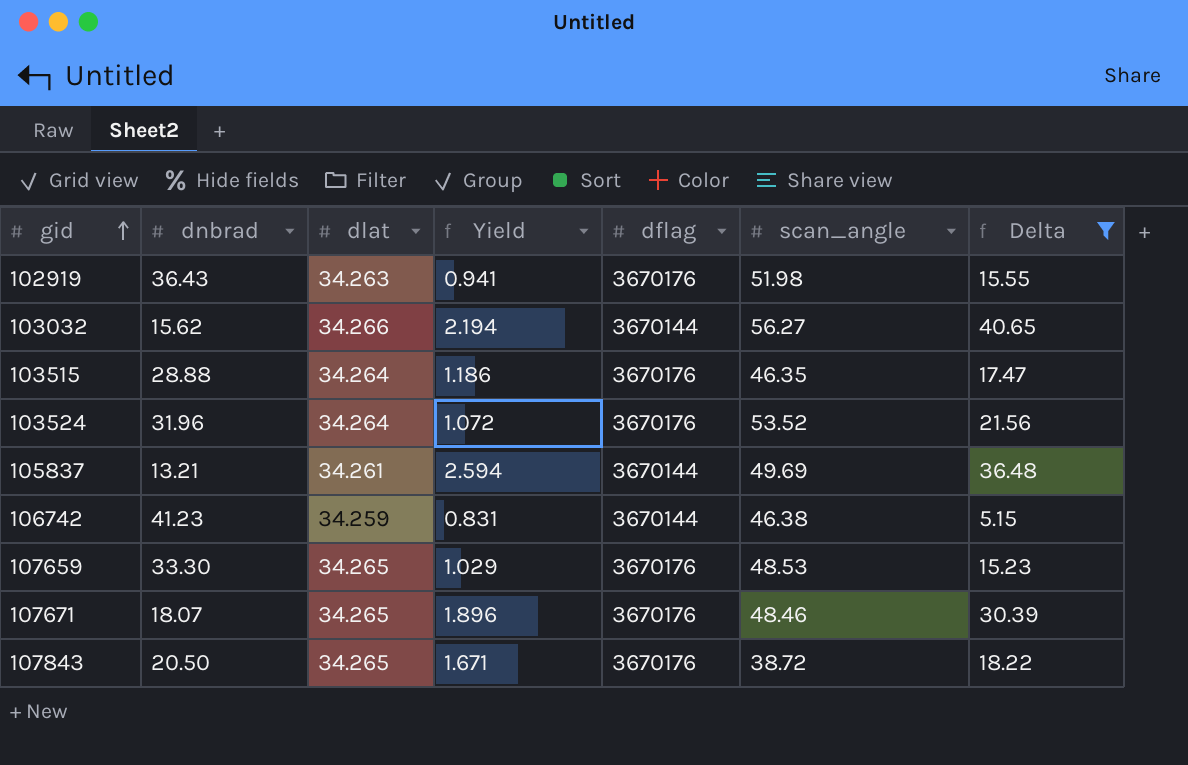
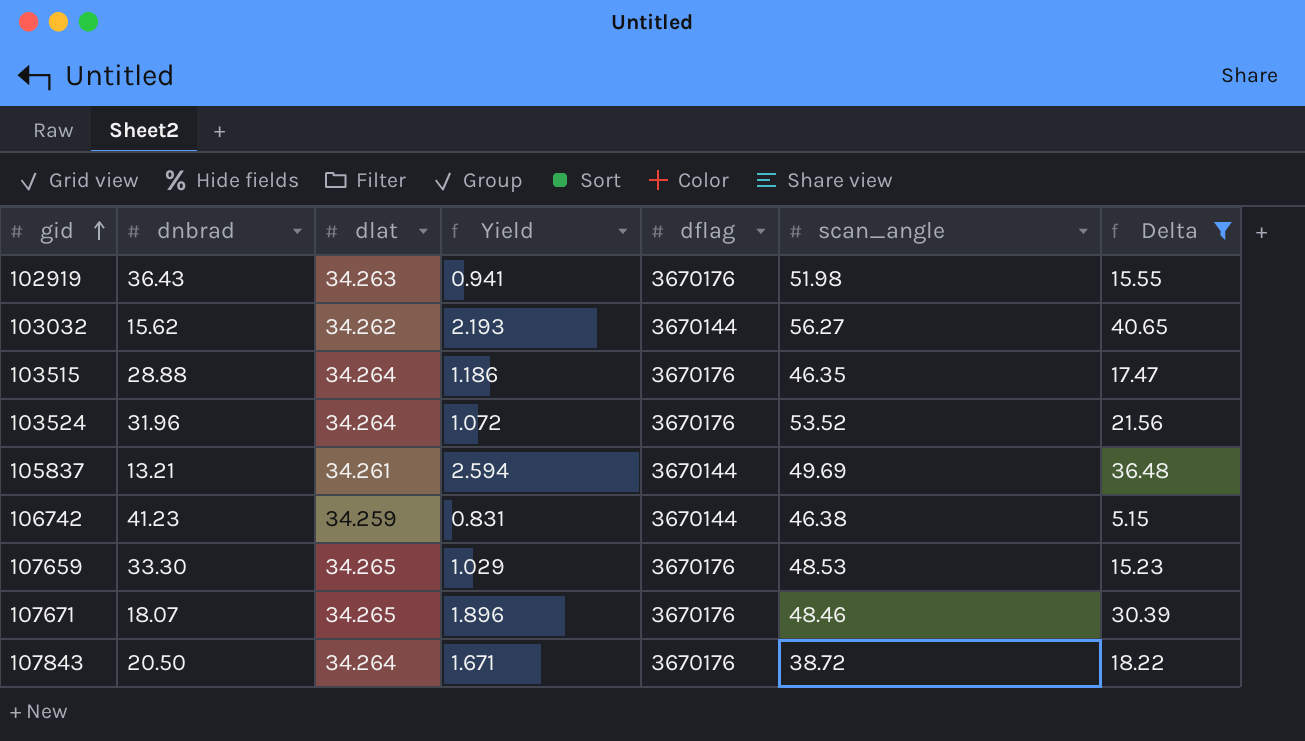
103032 | dlat: 34.266 -> 34.262
103032 | Yield: 2.194 -> 2.193
107843 | dlat: 34.265 -> 34.264

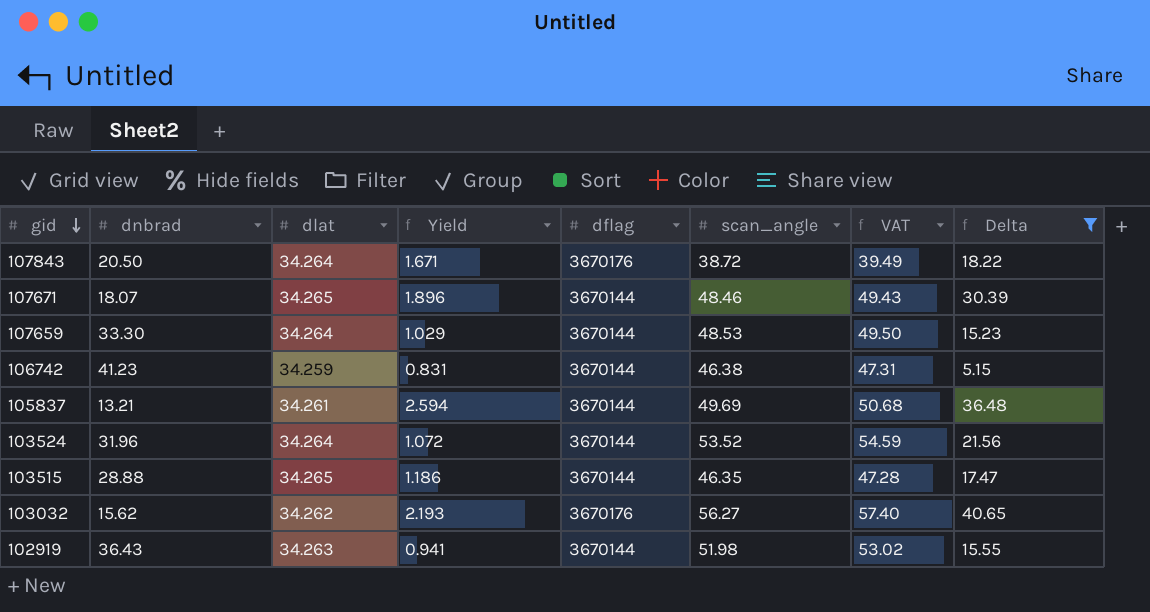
row order: gid ascending -> gid descending
column VAT | formula: none -> [scan_angle] * 1.02
107671 | dflag: 3670176 -> 3670144
107659 | dlat: 34.265 -> 34.264
107659 | dflag: 3670176 -> 3670144
103524 | dflag: 3670176 -> 3670144
103515 | dlat: 34.264 -> 34.265
103515 | dflag: 3670176 -> 3670144
103032 | dflag: 3670144 -> 3670176
102919 | dflag: 3670176 -> 3670144

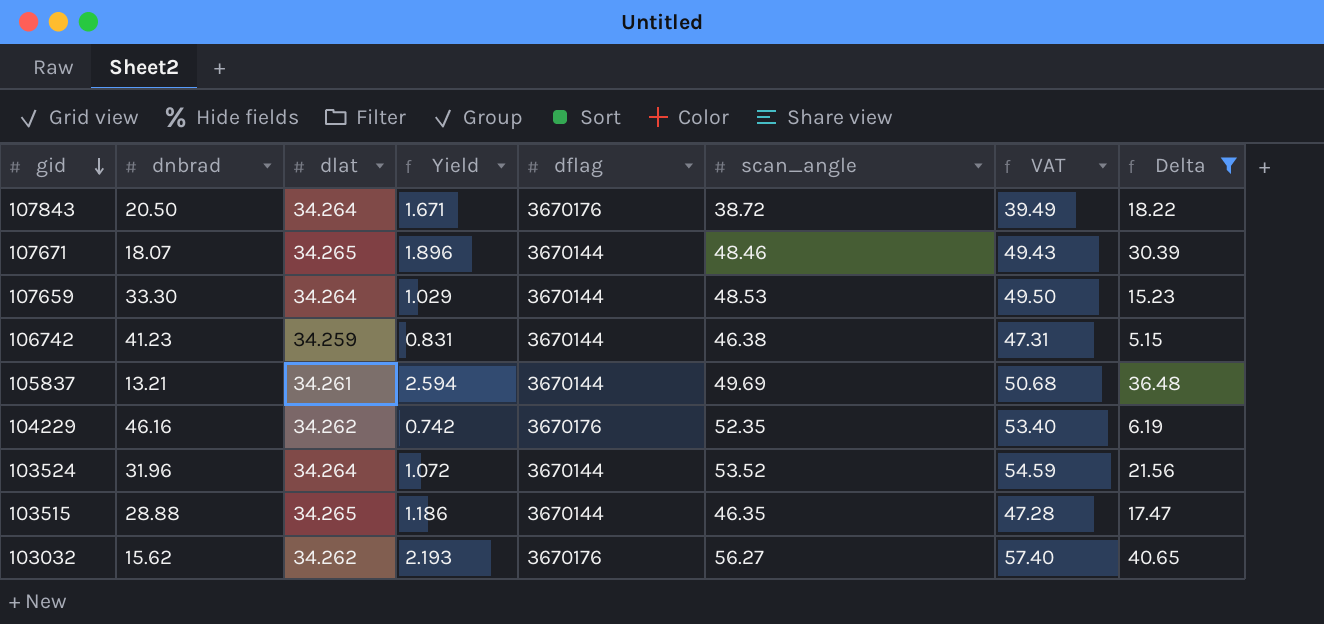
row 102919: 36.43 | 34.263 | 0.941 | 3670144 | 51.98 | 53.02 | 15.55 -> none
row 104229: none -> 46.16 | 34.262 | 0.742 | 3670176 | 52.35 | 53.40 | 6.19

